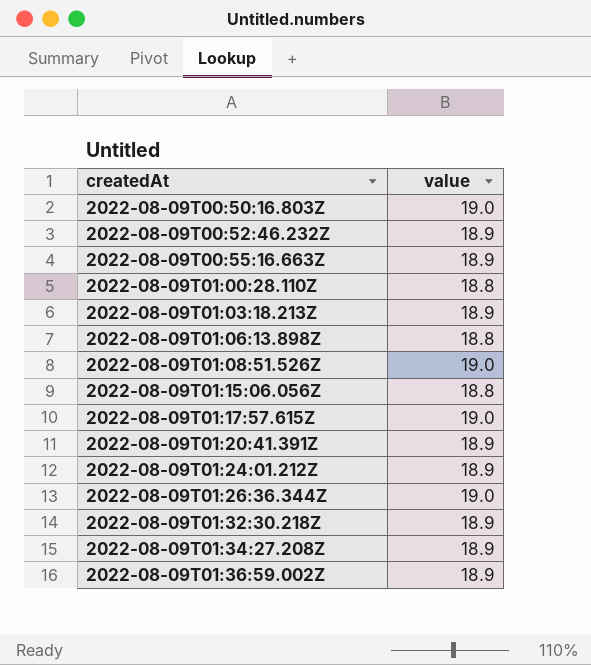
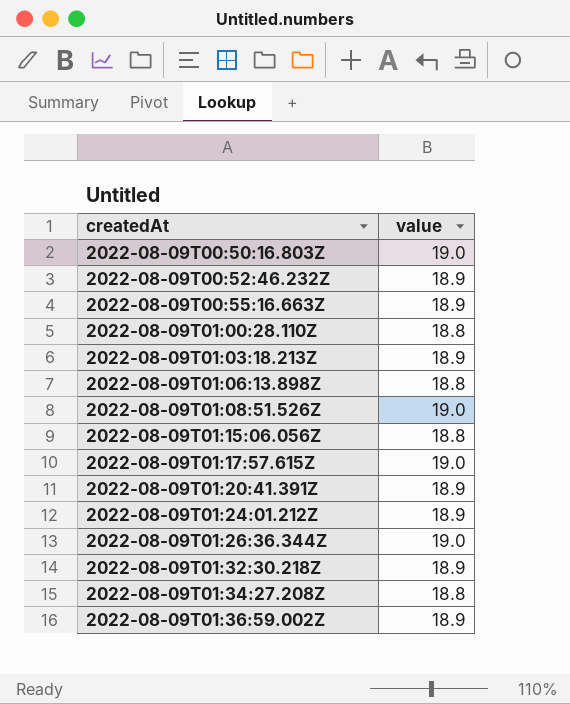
2022-08-09T01:34:27.208Z | value: 18.9 -> 18.8

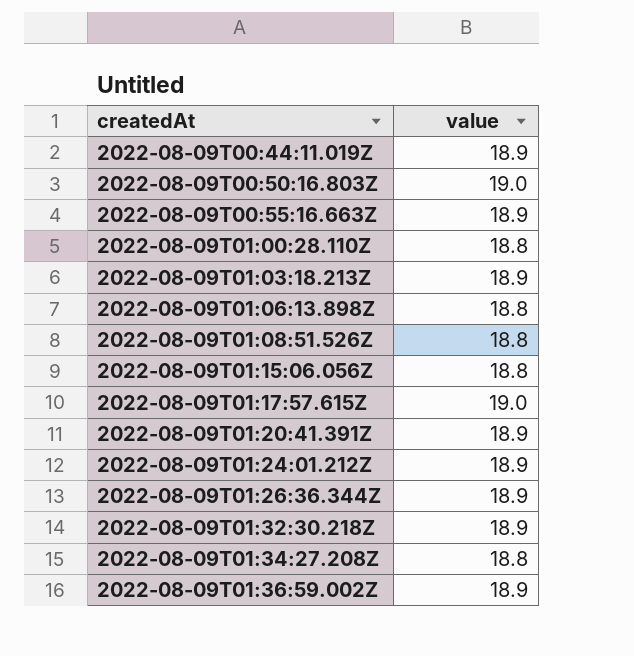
row 2022-08-09T00:52:46.232Z: 18.9 -> none
row 2022-08-09T00:44:11.019Z: none -> 18.9
2022-08-09T01:08:51.526Z | value: 19.0 -> 18.8
2022-08-09T01:26:36.344Z | value: 19.0 -> 18.9

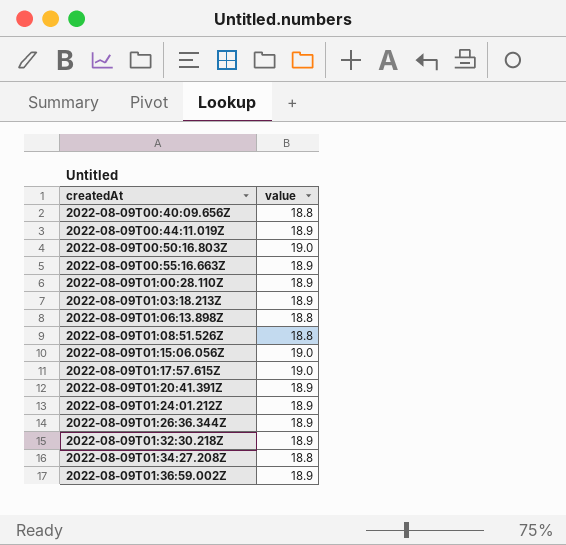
row 2022-08-09T00:40:09.656Z: none -> 18.8
2022-08-09T01:00:28.110Z | value: 18.8 -> 18.9
2022-08-09T01:15:06.056Z | value: 18.8 -> 19.0

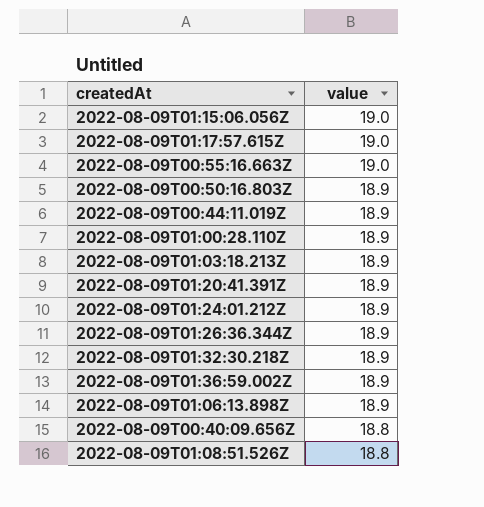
row order: createdAt ascending -> value descending
row 2022-08-09T01:34:27.208Z: 18.8 -> none
2022-08-09T00:55:16.663Z | value: 18.9 -> 19.0
2022-08-09T00:50:16.803Z | value: 19.0 -> 18.9
2022-08-09T01:06:13.898Z | value: 18.8 -> 18.9

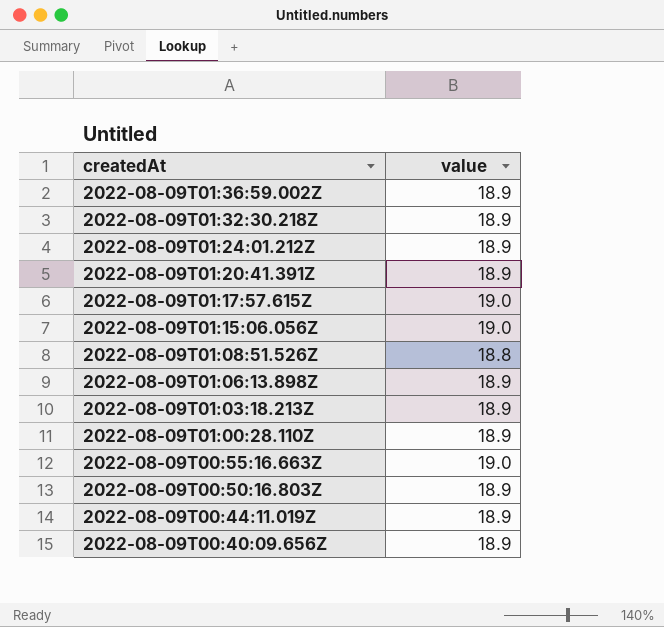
row order: value descending -> createdAt descending
row 2022-08-09T01:26:36.344Z: 18.9 -> none
2022-08-09T00:40:09.656Z | value: 18.8 -> 18.9

